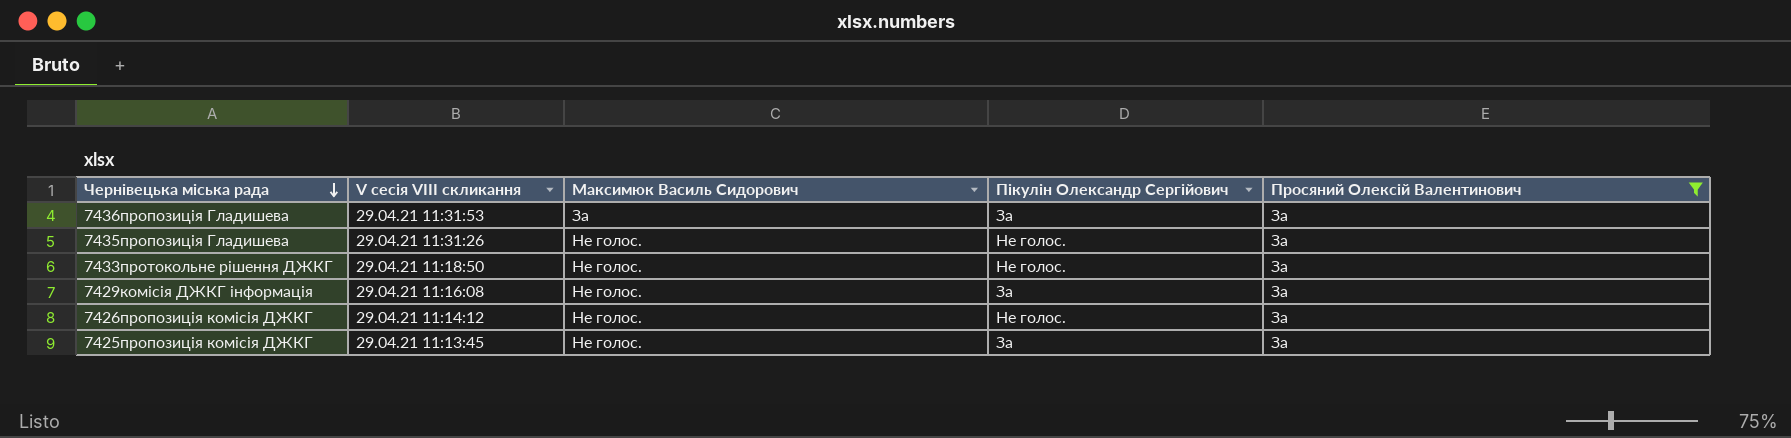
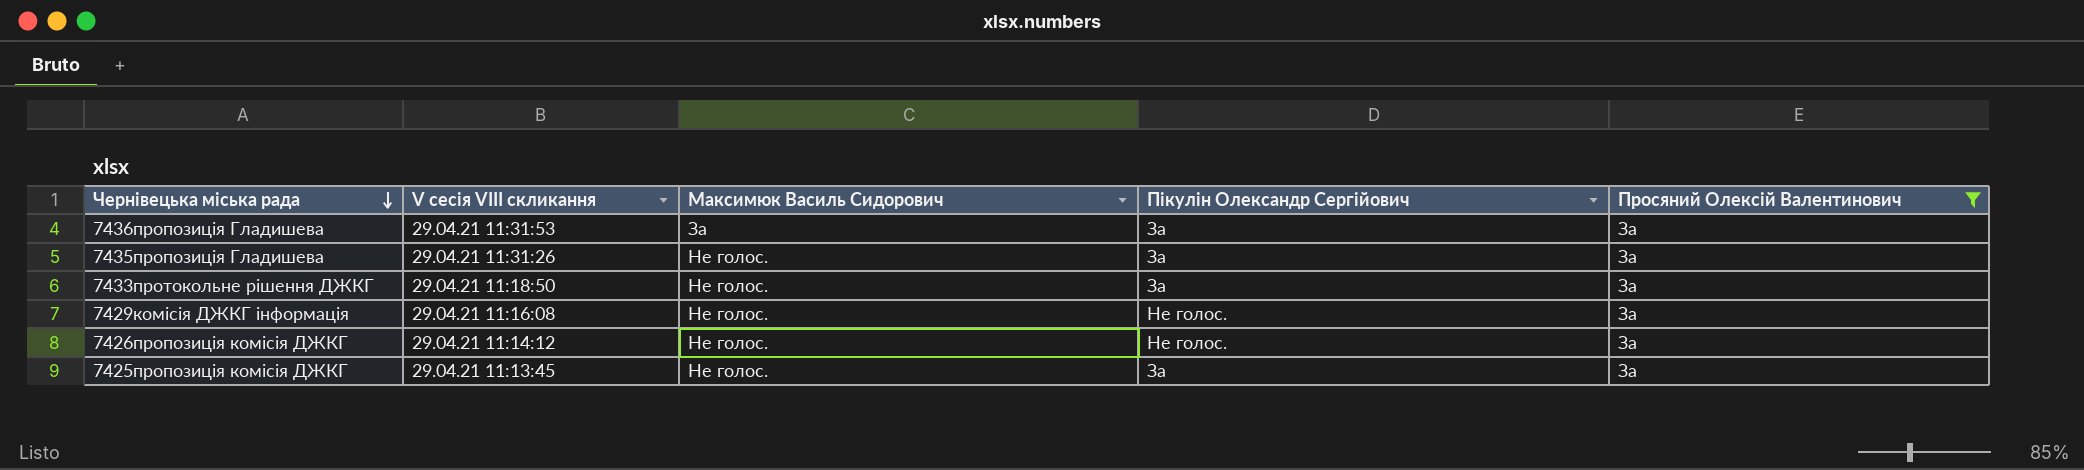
7435пропозиція Гладишева | Пікулін Олександр Сергійович: Не голос. -> За
7433протокольне рішення ДЖКГ | Пікулін Олександр Сергійович: Не голос. -> За
7429комісія ДЖКГ інформація | Пікулін Олександр Сергійович: За -> Не голос.

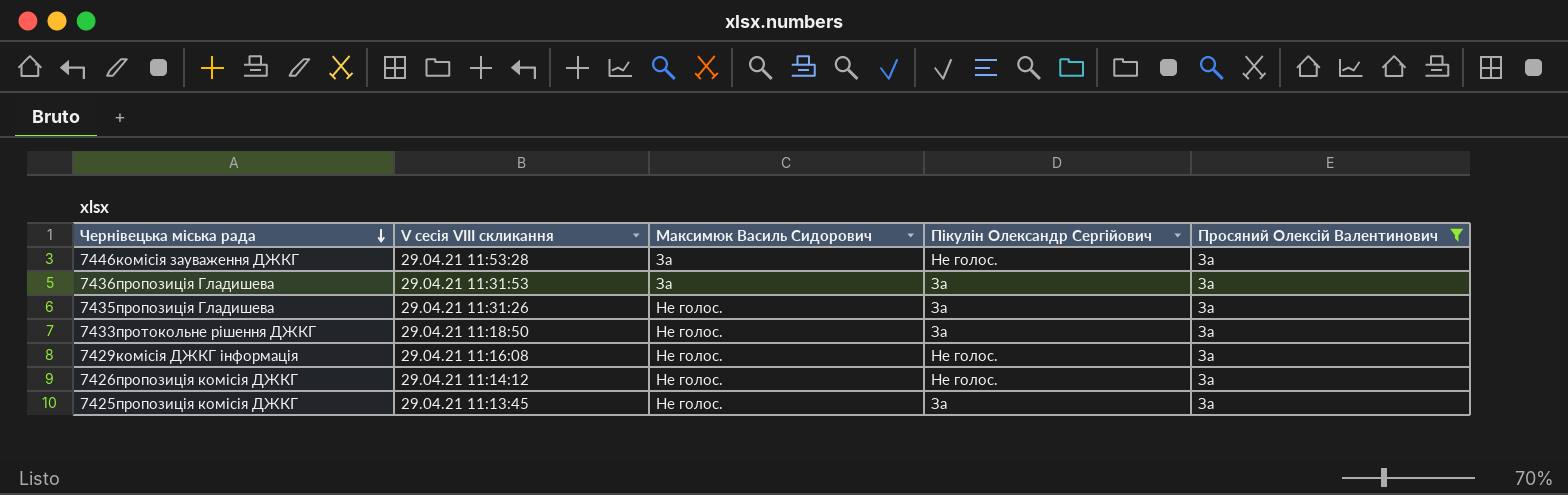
row 7446комісія зауваження ДЖКГ: none -> 29.04.21 11:53:28 | За | Не голос. | За

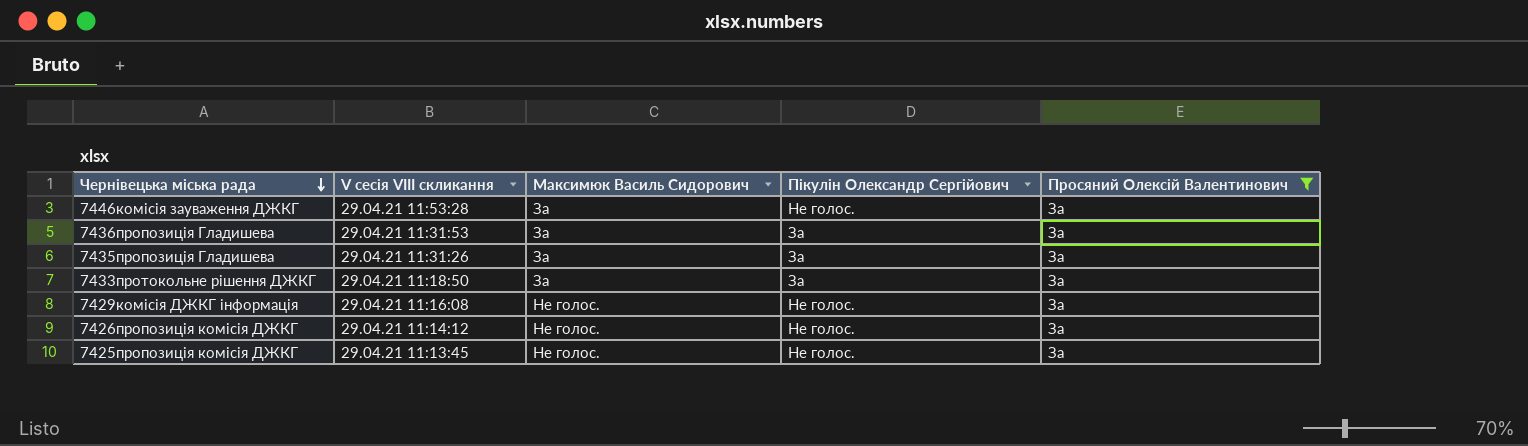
7435пропозиція Гладишева | Максимюк Василь Сидорович: Не голос. -> За
7433протокольне рішення ДЖКГ | Максимюк Василь Сидорович: Не голос. -> За
7425пропозиція комісія ДЖКГ | Пікулін Олександр Сергійович: За -> Не голос.

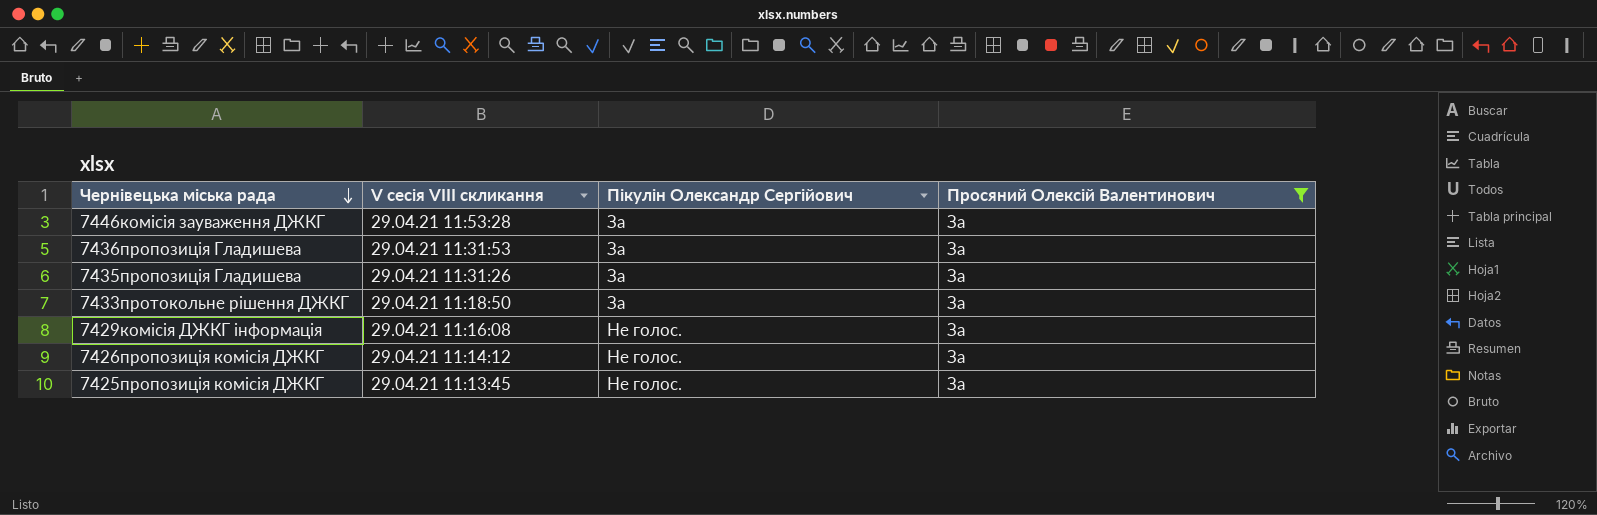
column Максимюк Василь Сидорович | position: 3 -> none
7446комісія зауваження ДЖКГ | Пікулін Олександр Сергійович: Не голос. -> За

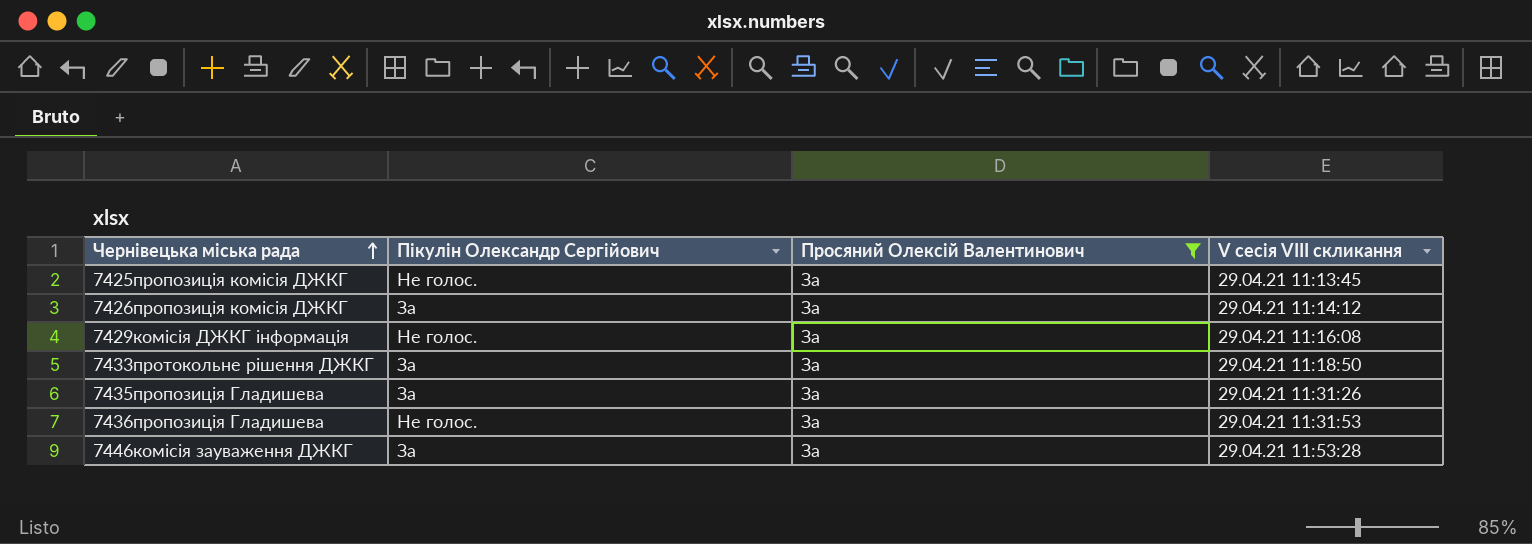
row order: Чернівецька міська рада descending -> Чернівецька міська рада ascending
column V сесія VIII скликання | position: 2 -> 4
7426пропозиція комісія ДЖКГ | Пікулін Олександр Сергійович: Не голос. -> За
7436пропозиція Гладишева | Пікулін Олександр Сергійович: За -> Не голос.

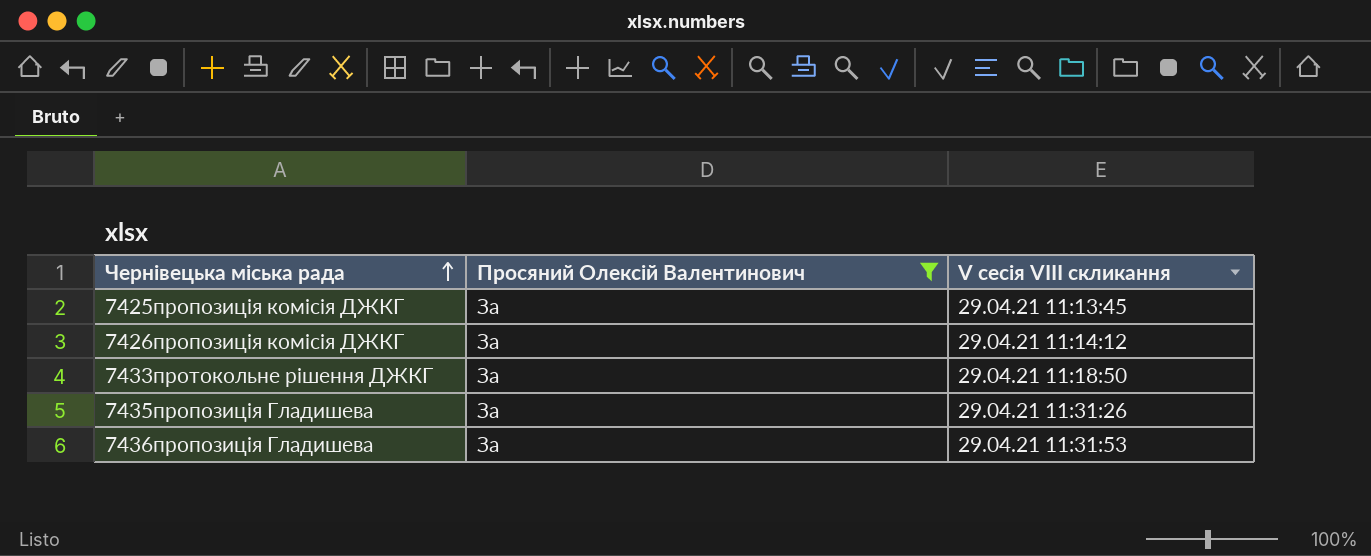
column Пікулін Олександр Сергійович | position: 2 -> none
row 7429комісія ДЖКГ інформація: Не голос. | За | 29.04.21 11:16:08 -> none
row 7446комісія зауваження ДЖКГ: За | За | 29.04.21 11:53:28 -> none

